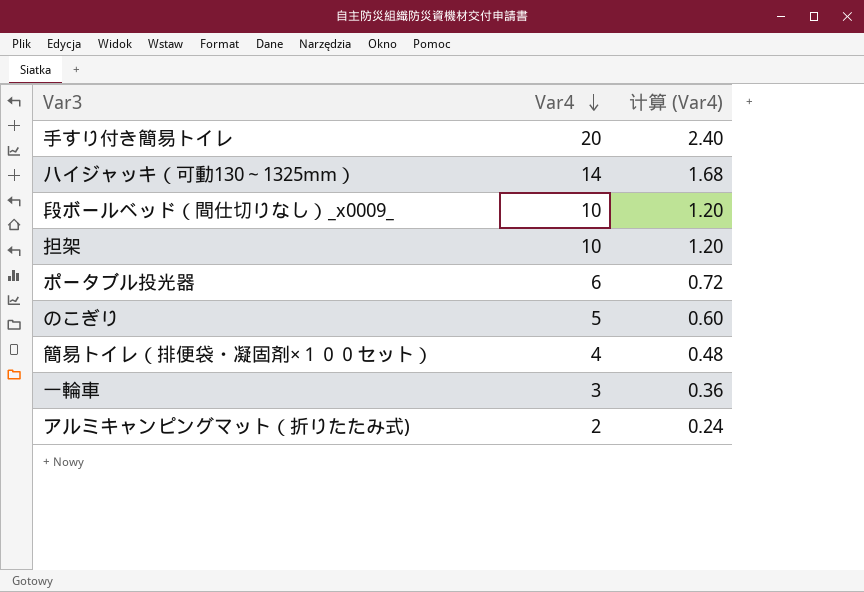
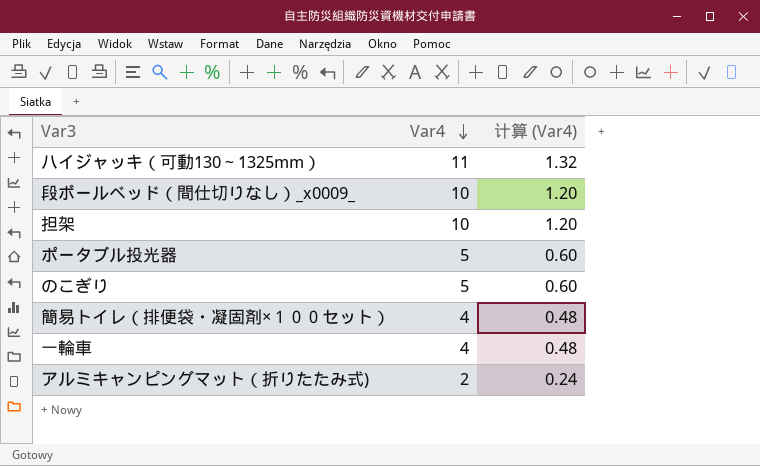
row 手すり付き簡易トイレ: 20 | 2.40 -> none
ハイジャッキ（可動130～1325mm） | Var4: 14 -> 11
ハイジャッキ（可動130～1325mm） | 计算 (Var4): 1.68 -> 1.32
ポータブル投光器 | Var4: 6 -> 5
ポータブル投光器 | 计算 (Var4): 0.72 -> 0.60
一輪車 | Var4: 3 -> 4
一輪車 | 计算 (Var4): 0.36 -> 0.48

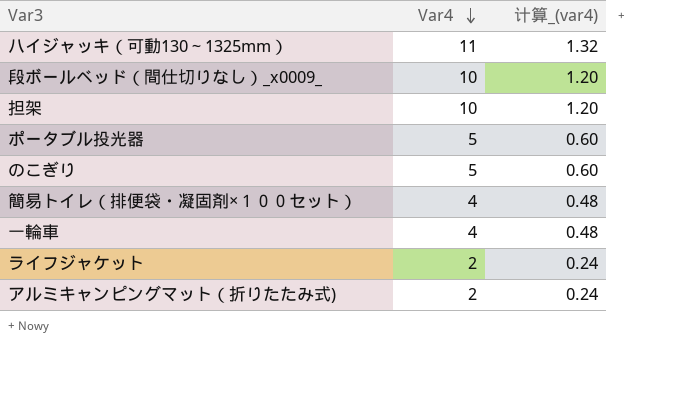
column name: 计算 (Var4) -> 计算_(var4)
row ライフジャケット: none -> 2 | 0.24

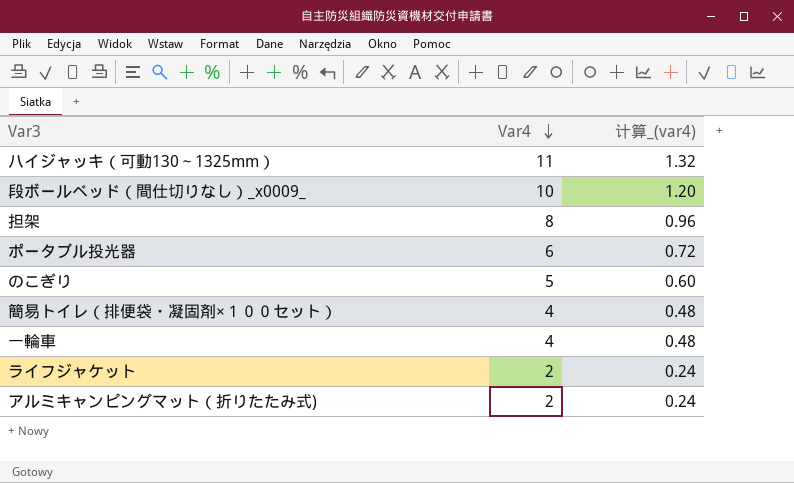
担架 | Var4: 10 -> 8
担架 | 计算_(var4): 1.20 -> 0.96
ポータブル投光器 | Var4: 5 -> 6
ポータブル投光器 | 计算_(var4): 0.60 -> 0.72

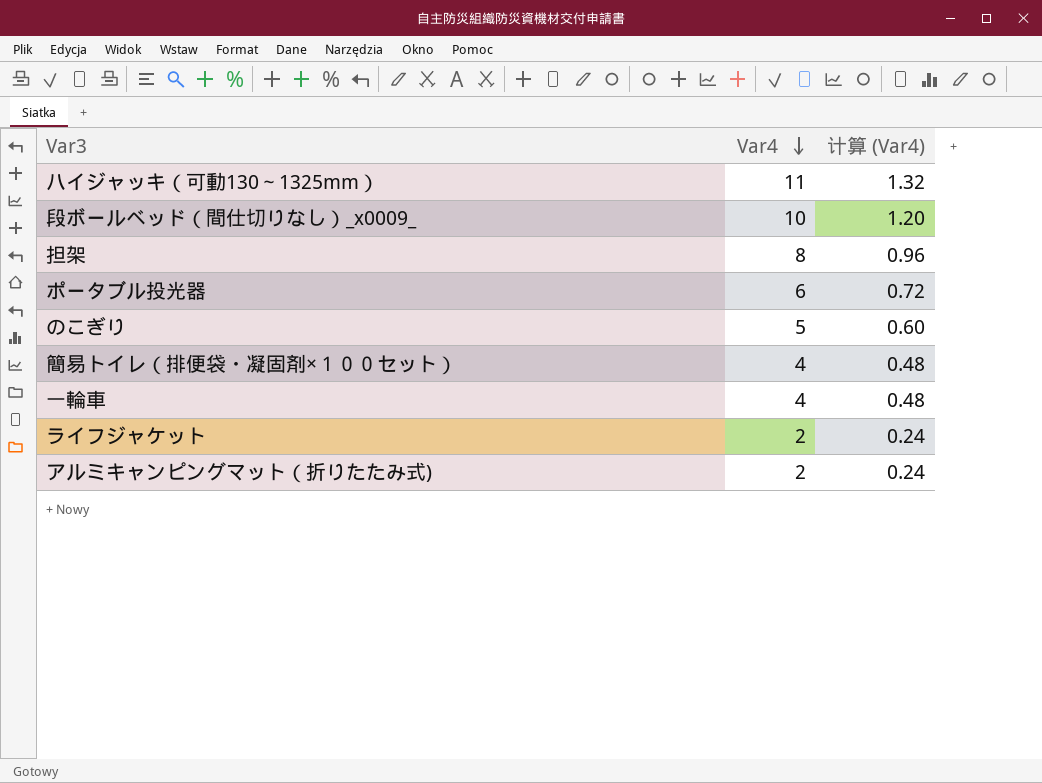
column name: 计算_(var4) -> 计算 (Var4)

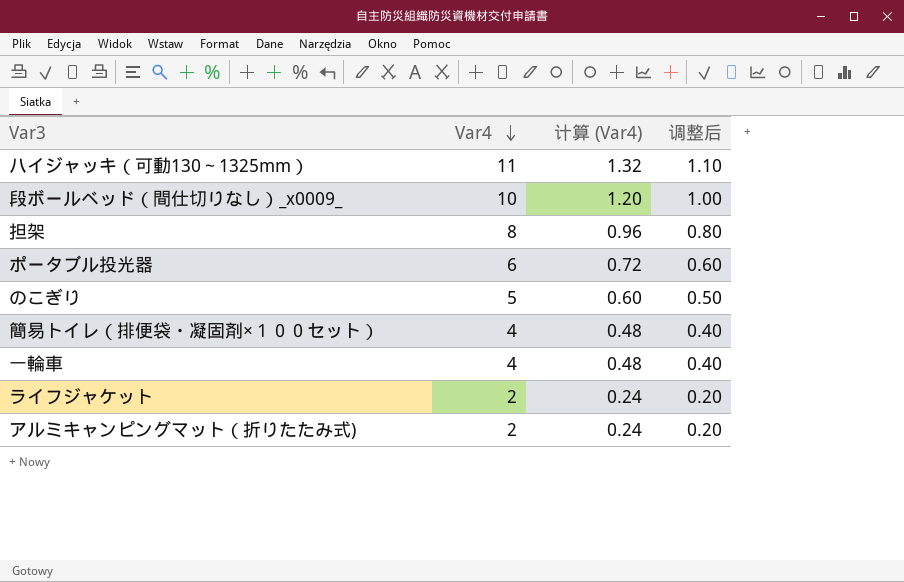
column 调整后 | formula: none -> [Var4] * 0.1

